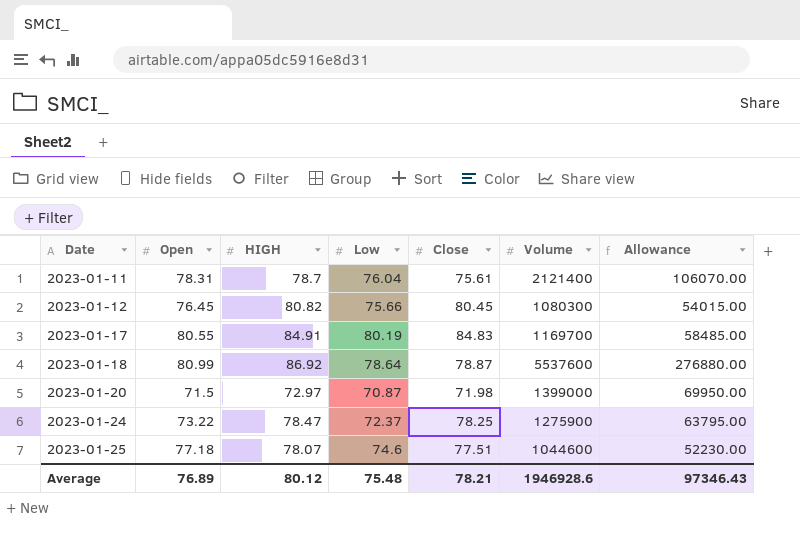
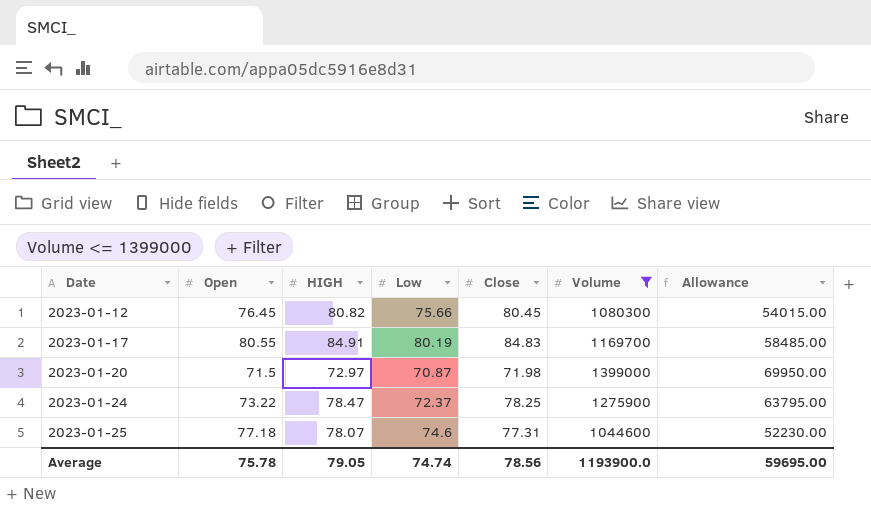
filter: none -> Volume <= 1399000
2023-01-25 | Close: 77.51 -> 77.31
Average | Open: 76.89 -> 75.78
Average | HIGH: 80.12 -> 79.05
Average | Low: 75.48 -> 74.74
Average | Close: 78.21 -> 78.56
Average | Volume: 1946928.6 -> 1193900.0
Average | Allowance: 97346.43 -> 59695.00

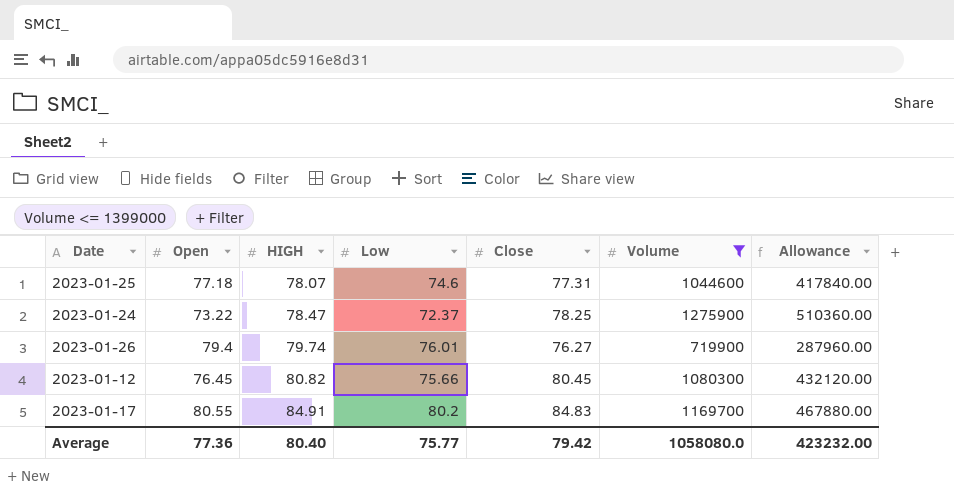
row order: Date ascending -> HIGH ascending
column Allowance | formula: [Volume] * 0.05 -> [Volume] * 0.4
row 2023-01-20: 71.5 | 72.97 | 70.87 | 71.98 | 1399000 | 69950.00 -> none
row 2023-01-26: none -> 79.4 | 79.74 | 76.01 | 76.27 | 719900 | 287960.00
2023-01-17 | Low: 80.19 -> 80.2
Average | Open: 75.78 -> 77.36
Average | HIGH: 79.05 -> 80.40
Average | Low: 74.74 -> 75.77
Average | Close: 78.56 -> 79.42
Average | Volume: 1193900.0 -> 1058080.0
Average | Allowance: 59695.00 -> 423232.00

